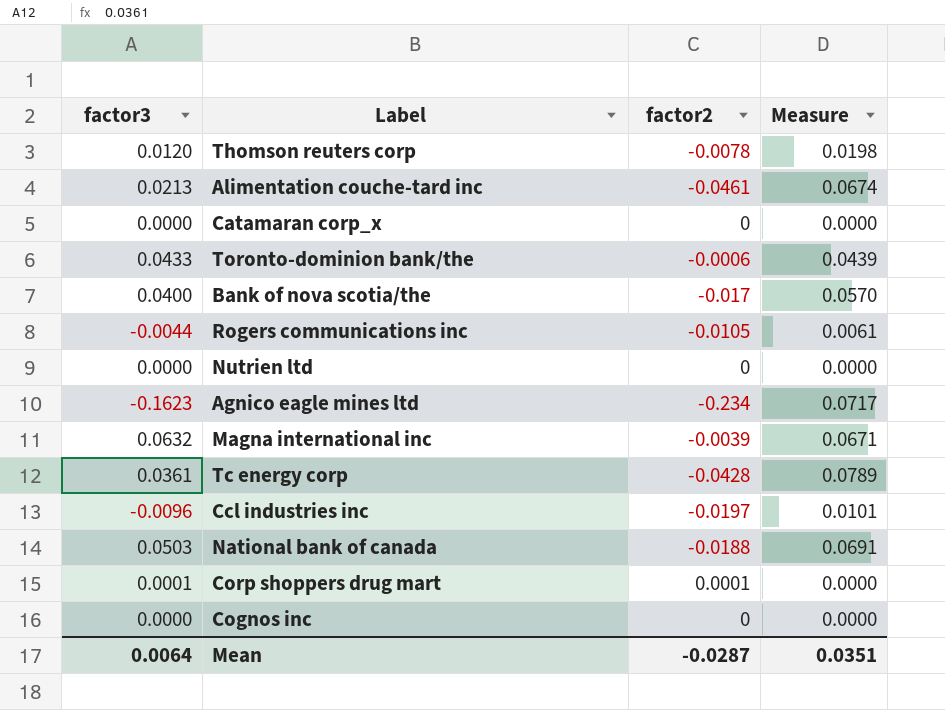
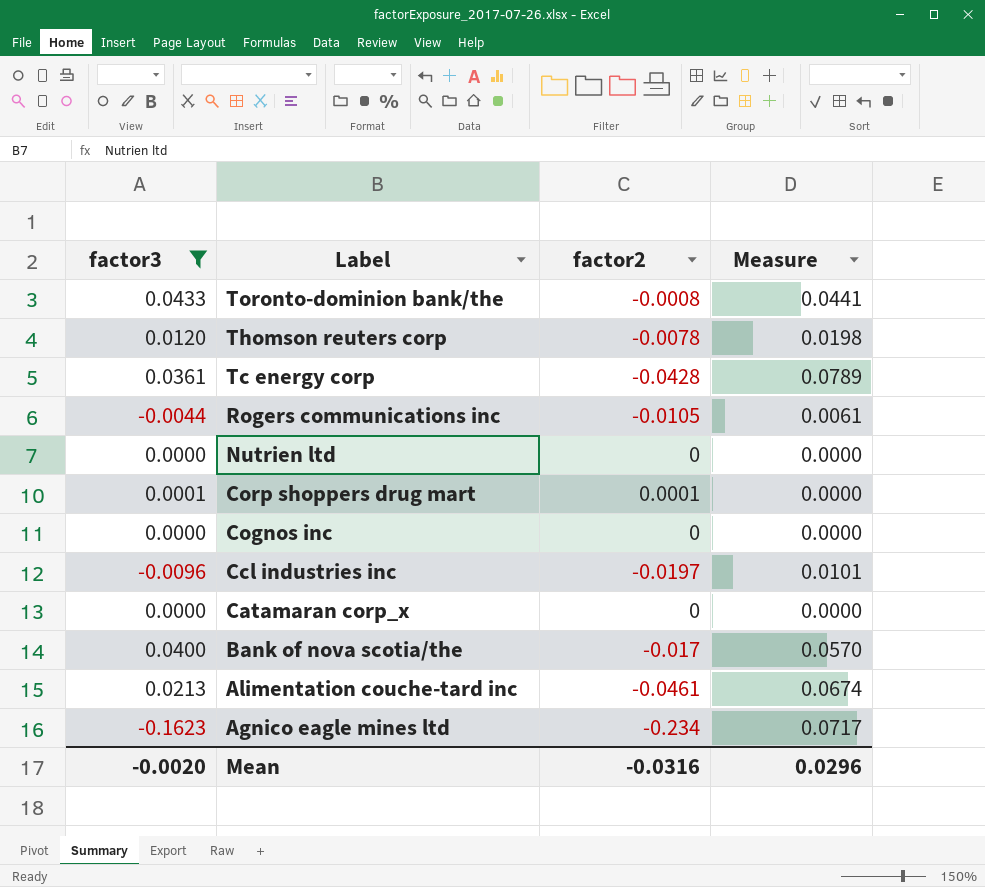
filter: none -> factor3 <= 0.0433
row order: none -> Label descending
Toronto-dominion bank/the | factor2: -0.0006 -> -0.0008
Toronto-dominion bank/the | Measure: 0.0439 -> 0.0441
Mean | factor3: 0.0064 -> -0.0020
Mean | factor2: -0.0287 -> -0.0316
Mean | Measure: 0.0351 -> 0.0296

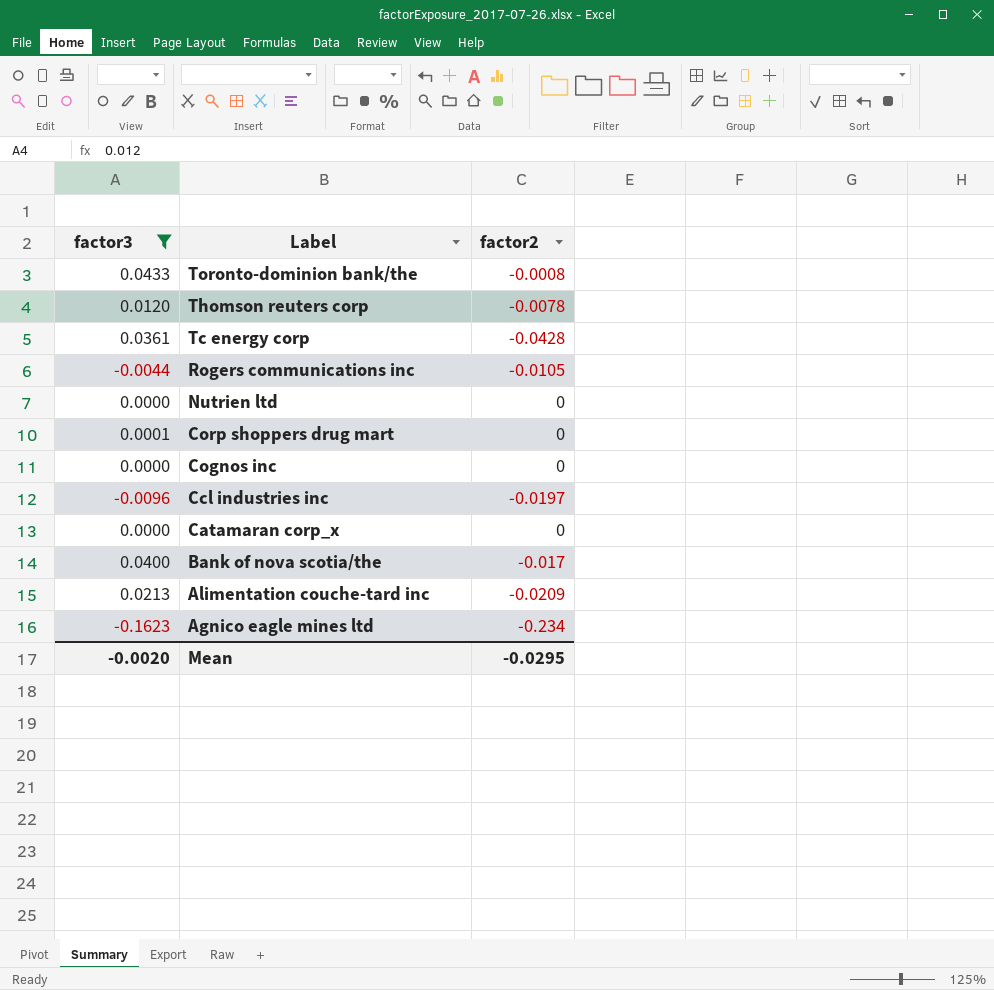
column Measure | formula: [factor3] - [factor2] -> none
Corp shoppers drug mart | factor2: 0.0001 -> 0
Alimentation couche-tard inc | factor2: -0.0461 -> -0.0209
Mean | factor2: -0.0316 -> -0.0295

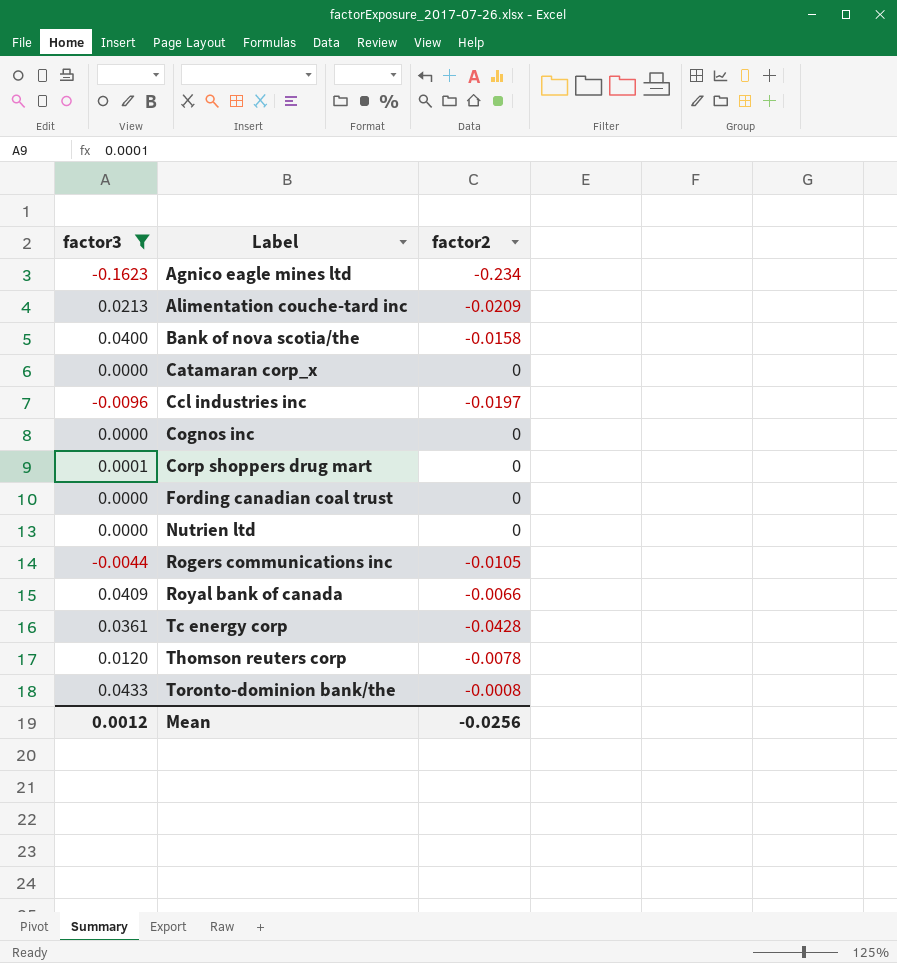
row order: Label descending -> Label ascending
Bank of nova scotia/the | factor2: -0.017 -> -0.0158
row Fording canadian coal trust: none -> 0.0000 | 0
row Royal bank of canada: none -> 0.0409 | -0.0066
Mean | factor3: -0.0020 -> 0.0012
Mean | factor2: -0.0295 -> -0.0256

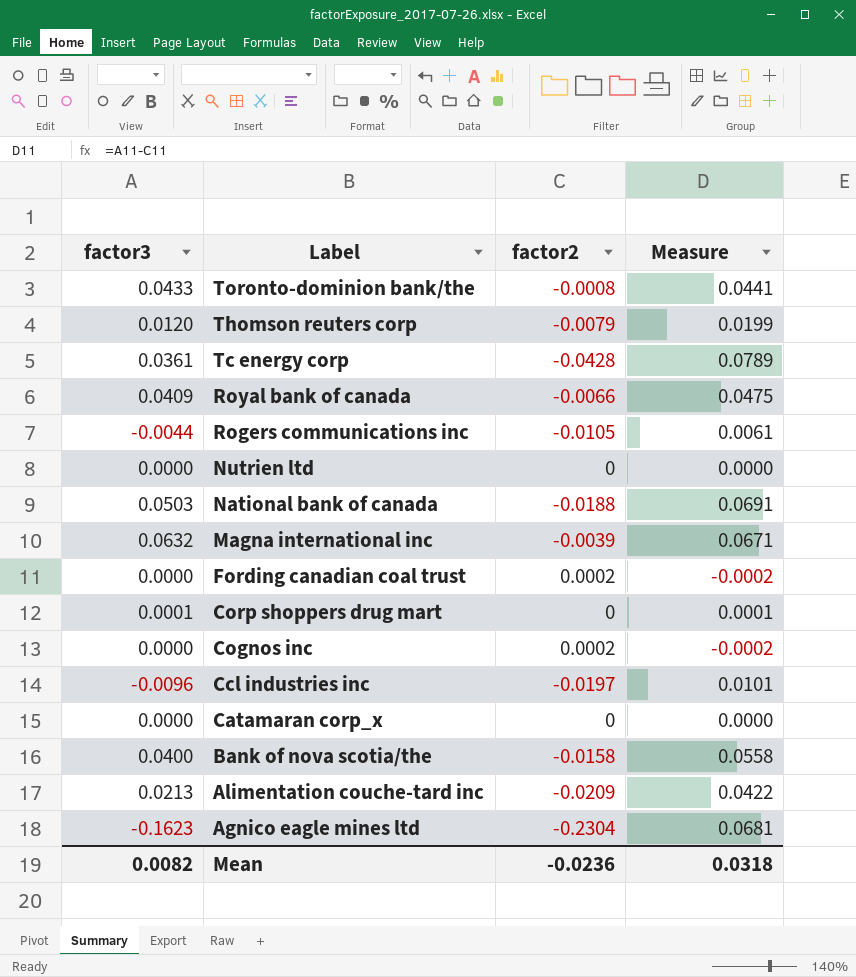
filter: factor3 <= 0.0433 -> none
row order: Label ascending -> Label descending
column Measure | formula: none -> [factor3] - [factor2]
Thomson reuters corp | factor2: -0.0078 -> -0.0079
Fording canadian coal trust | factor2: 0 -> 0.0002
Cognos inc | factor2: 0 -> 0.0002
Agnico eagle mines ltd | factor2: -0.234 -> -0.2304
Mean | factor3: 0.0012 -> 0.0082
Mean | factor2: -0.0256 -> -0.0236

